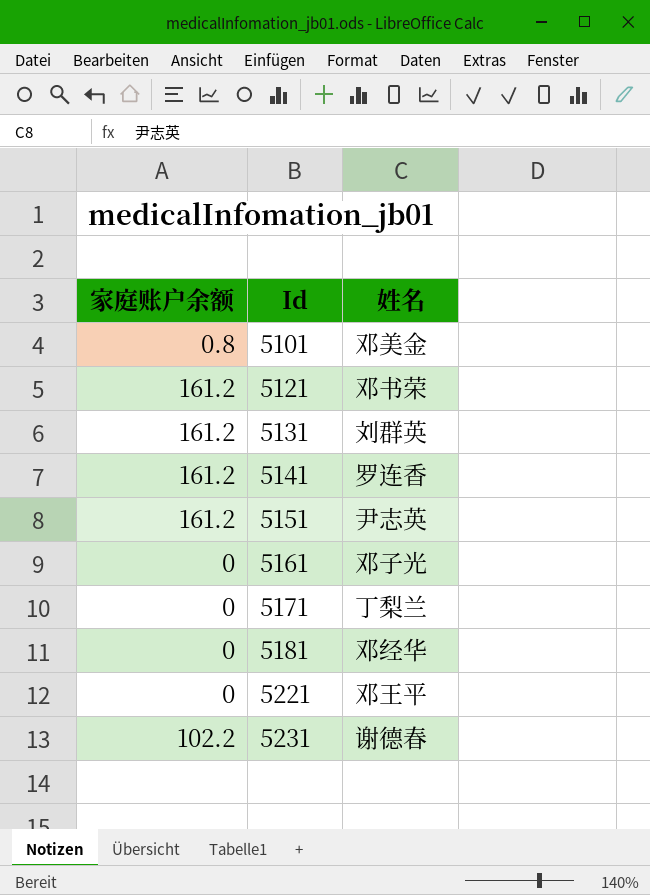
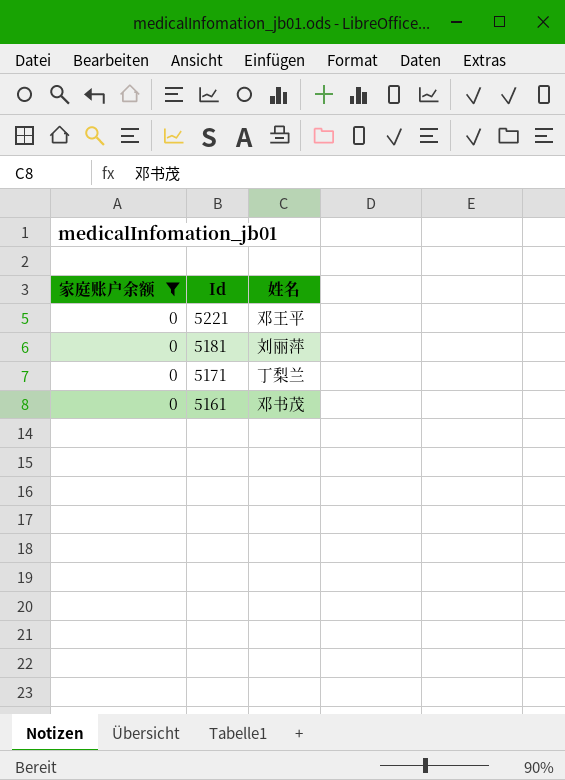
filter: none -> 家庭账户余额 = 0
row order: Id ascending -> Id descending
5181 | 姓名: 邓经华 -> 刘丽萍
5161 | 姓名: 邓子光 -> 邓书茂

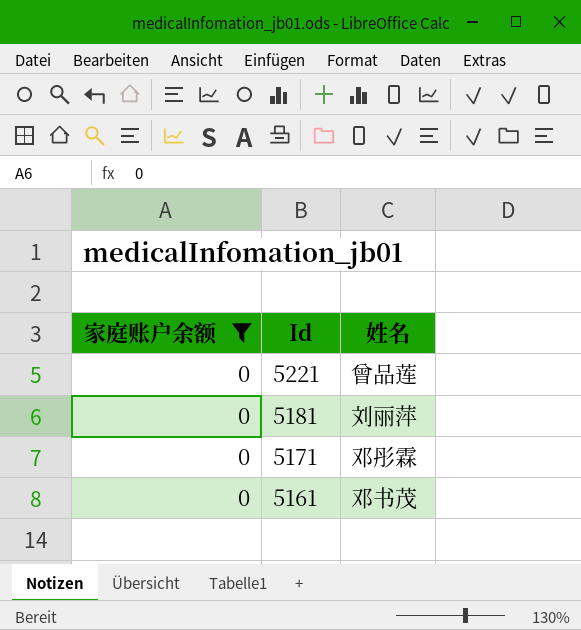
5221 | 姓名: 邓王平 -> 曾品莲
5171 | 姓名: 丁梨兰 -> 邓彤霖

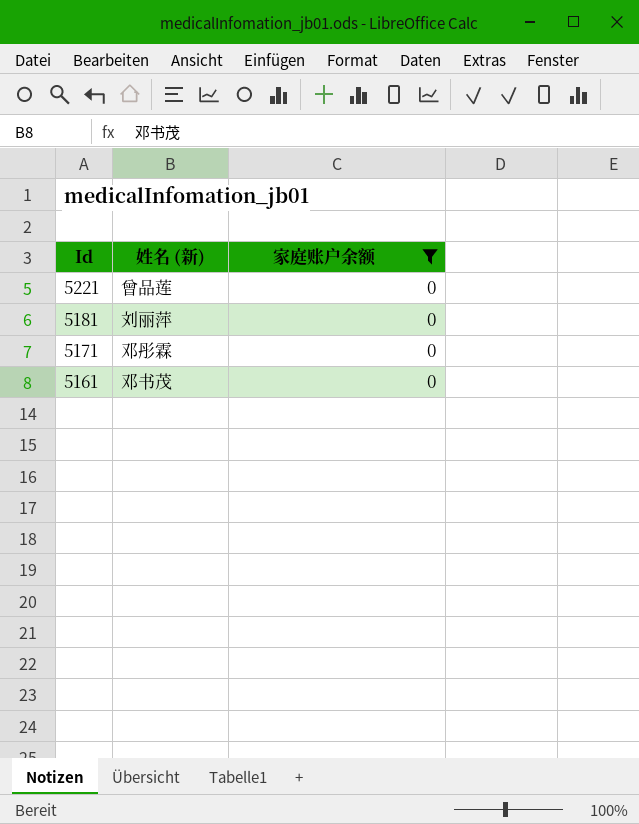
column name: 姓名 -> 姓名 (新)
column 家庭账户余额 | position: 1 -> 3

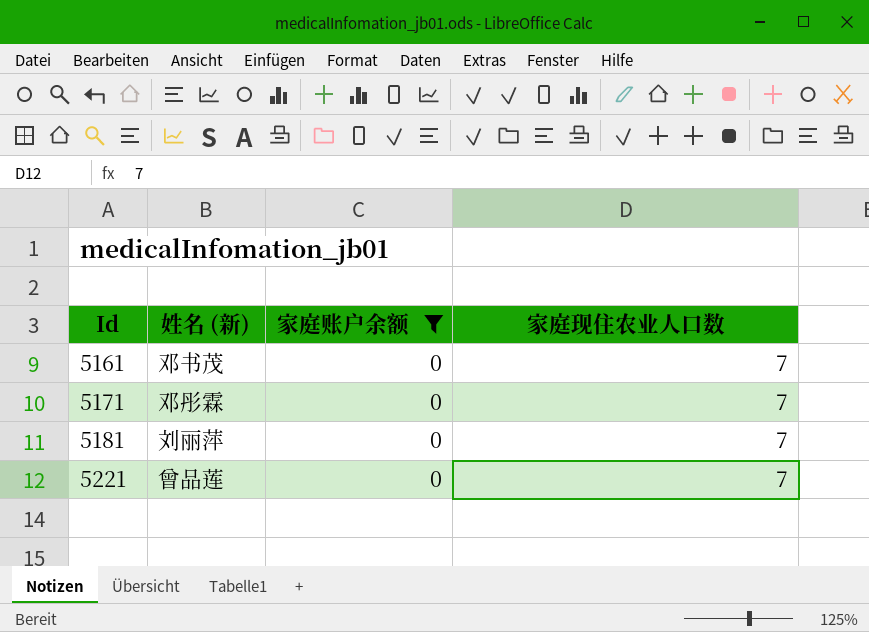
row order: Id descending -> Id ascending
column 家庭现住农业人口数 | position: none -> 4

